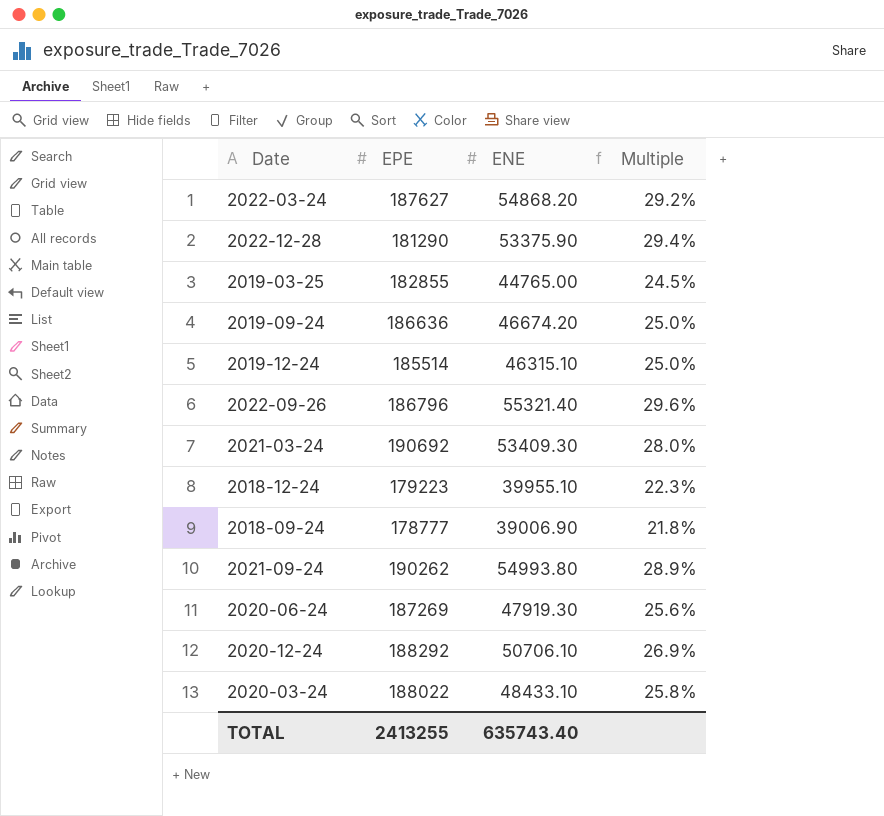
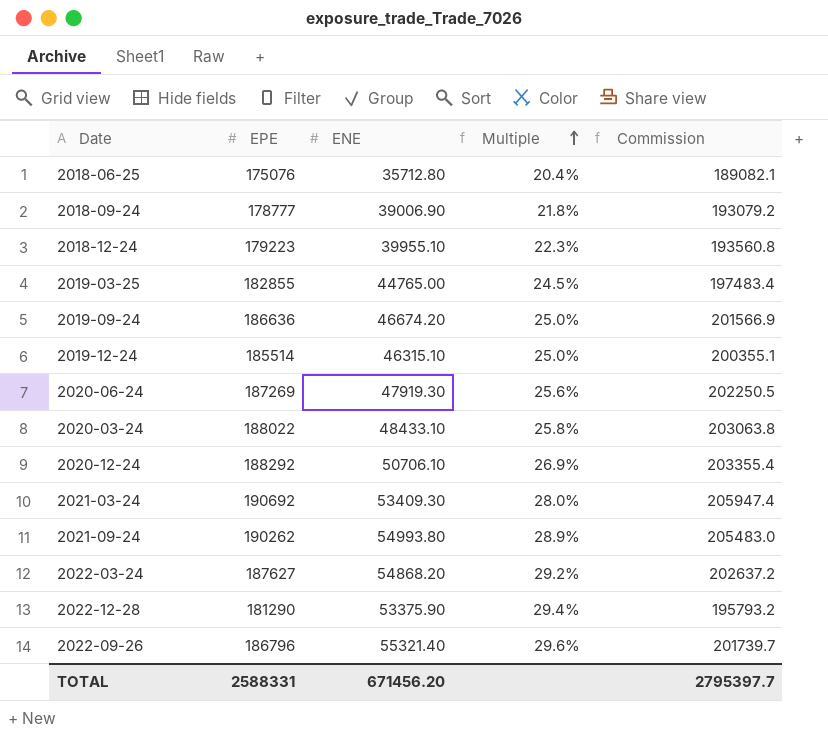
row order: none -> Multiple ascending
column Commission | formula: none -> [EPE] * 1.08
row 2018-06-25: none -> 175076 | 35712.80 | 20.4% | 189082.1
TOTAL | EPE: 2413255 -> 2588331
TOTAL | ENE: 635743.40 -> 671456.20

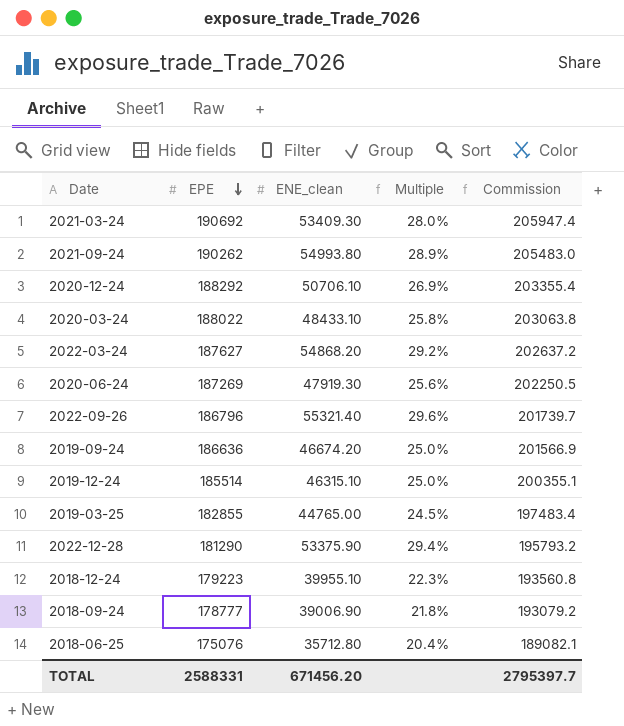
row order: Multiple ascending -> EPE descending
column name: ENE -> ENE_clean

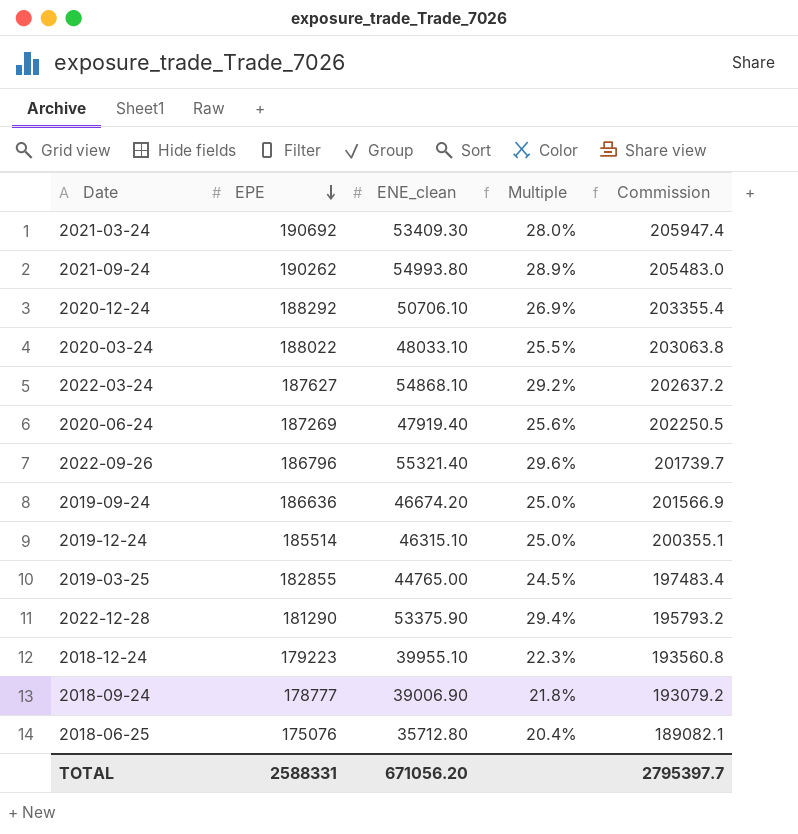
2020-03-24 | ENE_clean: 48433.10 -> 48033.10
2020-03-24 | Multiple: 25.8% -> 25.5%
2022-03-24 | ENE_clean: 54868.20 -> 54868.10
2020-06-24 | ENE_clean: 47919.30 -> 47919.40
TOTAL | ENE_clean: 671456.20 -> 671056.20

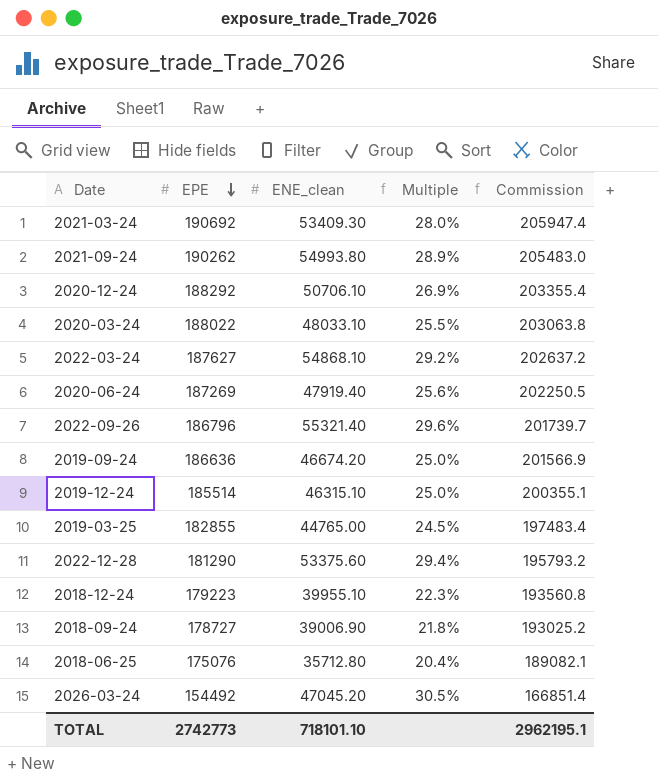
2022-12-28 | ENE_clean: 53375.90 -> 53375.60
2018-09-24 | EPE: 178777 -> 178727
2018-09-24 | Commission: 193079.2 -> 193025.2
row 2026-03-24: none -> 154492 | 47045.20 | 30.5% | 166851.4
TOTAL | EPE: 2588331 -> 2742773
TOTAL | ENE_clean: 671056.20 -> 718101.10
TOTAL | Commission: 2795397.7 -> 2962195.1

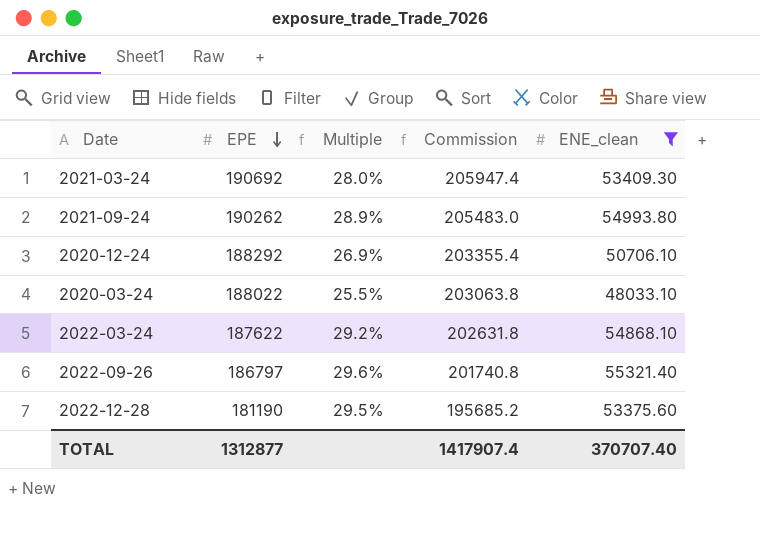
filter: none -> ENE_clean >= 48033.10
column ENE_clean | position: 3 -> 5
2022-03-24 | EPE: 187627 -> 187622
2022-03-24 | Commission: 202637.2 -> 202631.8
2022-09-26 | EPE: 186796 -> 186797
2022-09-26 | Commission: 201739.7 -> 201740.8
2022-12-28 | EPE: 181290 -> 181190
2022-12-28 | Multiple: 29.4% -> 29.5%
2022-12-28 | Commission: 195793.2 -> 195685.2
TOTAL | EPE: 2742773 -> 1312877
TOTAL | Commission: 2962195.1 -> 1417907.4
TOTAL | ENE_clean: 718101.10 -> 370707.40

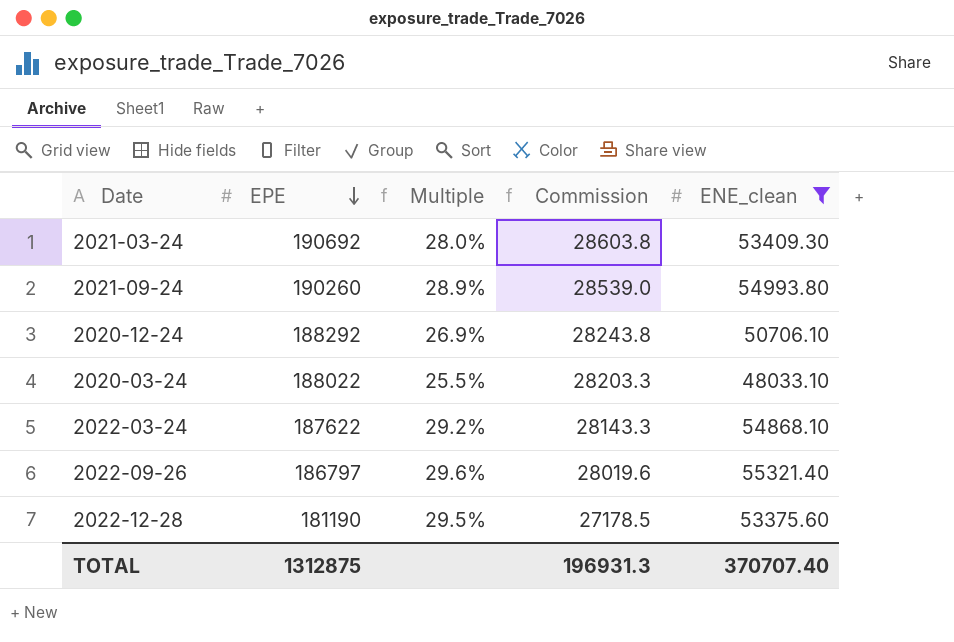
column Commission | formula: [EPE] * 1.08 -> [EPE] * 0.15
2021-09-24 | EPE: 190262 -> 190260
TOTAL | EPE: 1312877 -> 1312875
TOTAL | Commission: 1417907.4 -> 196931.3

